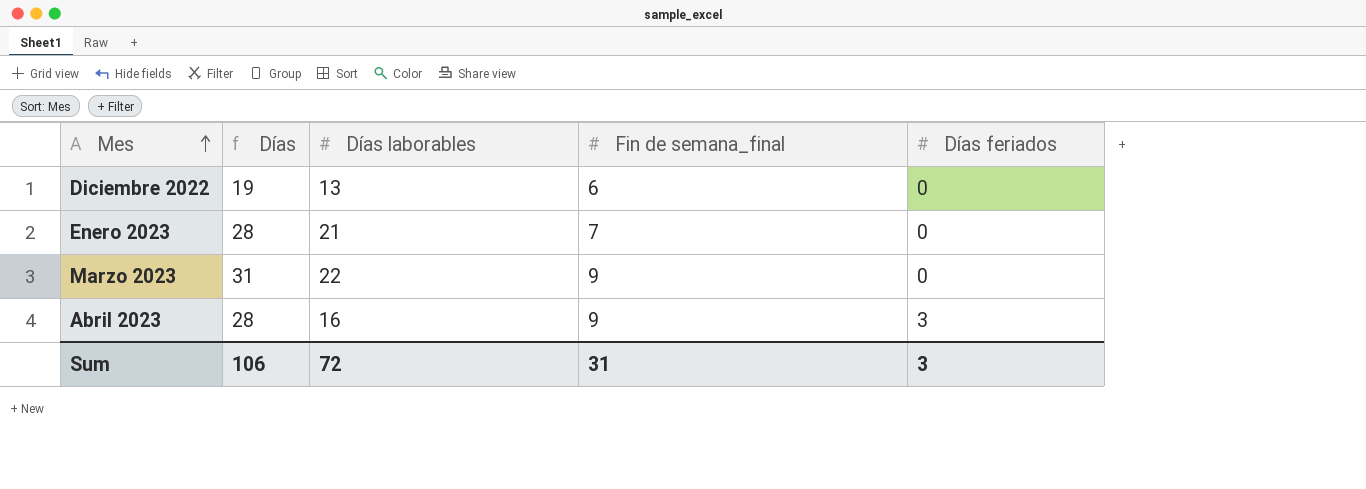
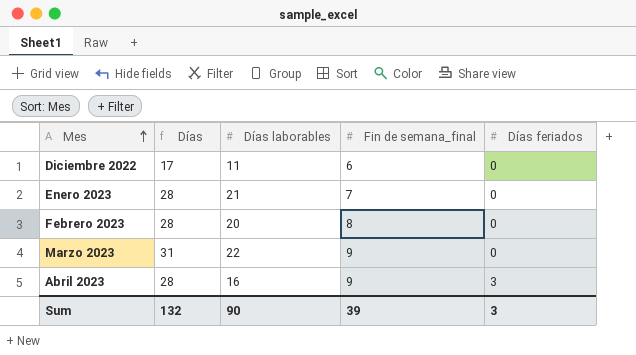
Diciembre 2022 | Días: 19 -> 17
Diciembre 2022 | Días laborables: 13 -> 11
row Febrero 2023: none -> 28 | 20 | 8 | 0
Sum | Días: 106 -> 132
Sum | Días laborables: 72 -> 90
Sum | Fin de semana_final: 31 -> 39

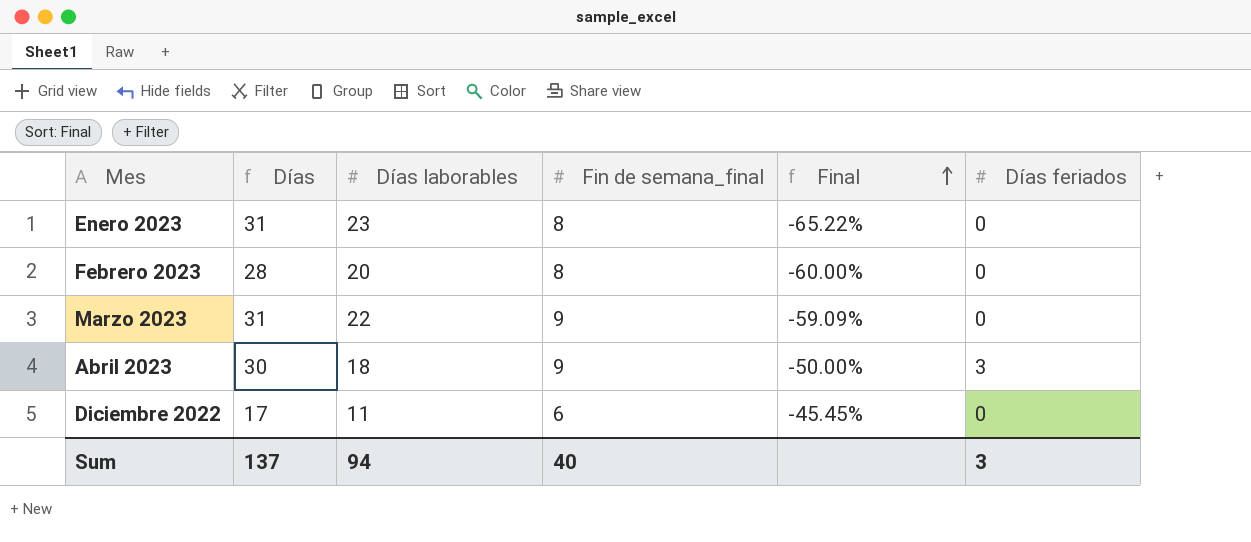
row order: Mes ascending -> Final ascending
column Final | formula: none -> ([Fin de semana_final] - [Días laborables]) / [Días laborables]
Enero 2023 | Días: 28 -> 31
Enero 2023 | Días laborables: 21 -> 23
Enero 2023 | Fin de semana_final: 7 -> 8
Abril 2023 | Días: 28 -> 30
Abril 2023 | Días laborables: 16 -> 18
Sum | Días: 132 -> 137
Sum | Días laborables: 90 -> 94
Sum | Fin de semana_final: 39 -> 40

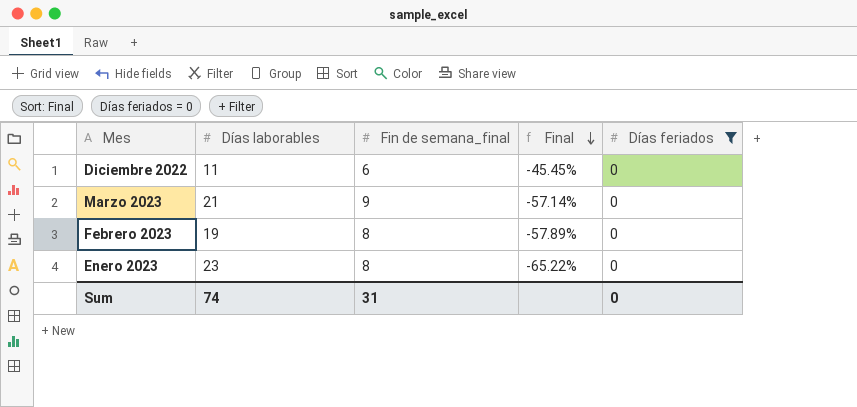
filter: none -> Días feriados = 0
row order: Final ascending -> Final descending
column Días | formula: [Días laborables] + [Fin de semana_final] + [Días feriados] -> none
Marzo 2023 | Días laborables: 22 -> 21
Marzo 2023 | Final: -59.09% -> -57.14%
Febrero 2023 | Días laborables: 20 -> 19
Febrero 2023 | Final: -60.00% -> -57.89%
Sum | Días laborables: 94 -> 74
Sum | Fin de semana_final: 40 -> 31
Sum | Días feriados: 3 -> 0

